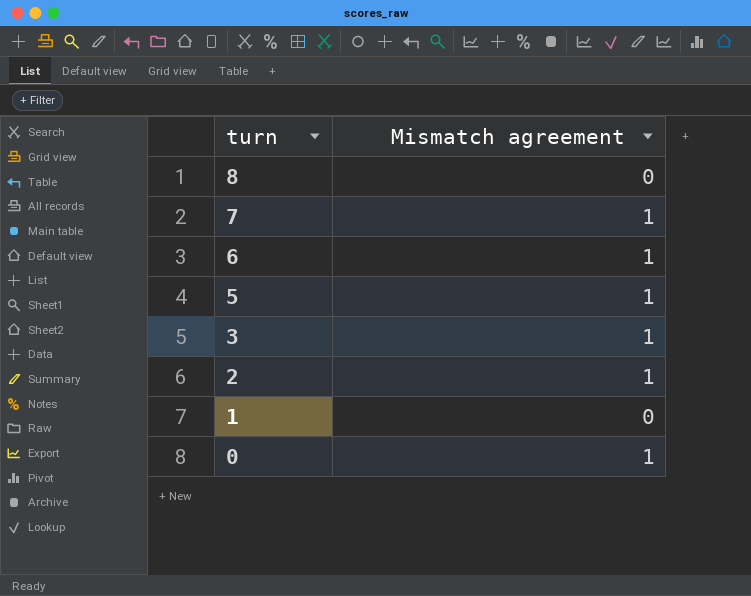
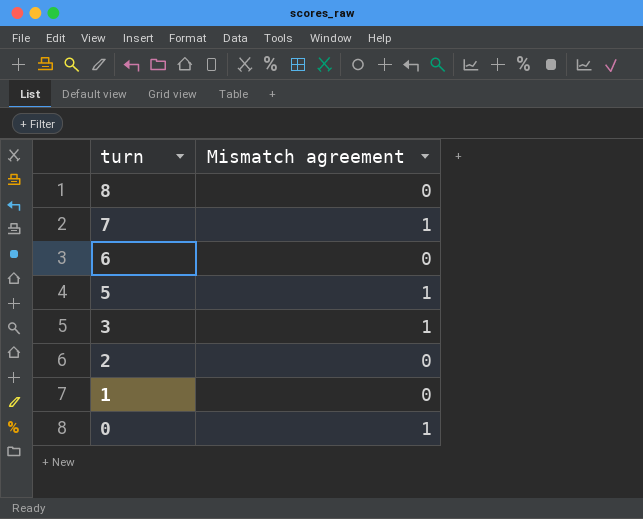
6 | Mismatch agreement: 1 -> 0
2 | Mismatch agreement: 1 -> 0

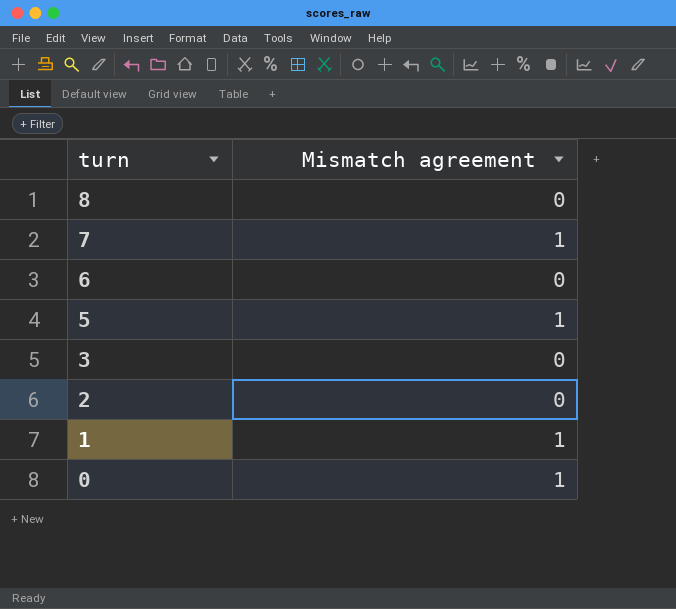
3 | Mismatch agreement: 1 -> 0
1 | Mismatch agreement: 0 -> 1

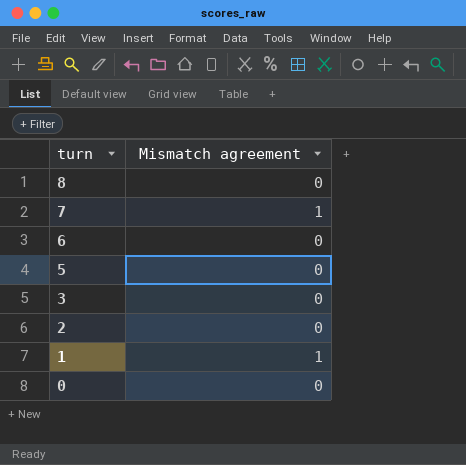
5 | Mismatch agreement: 1 -> 0
0 | Mismatch agreement: 1 -> 0

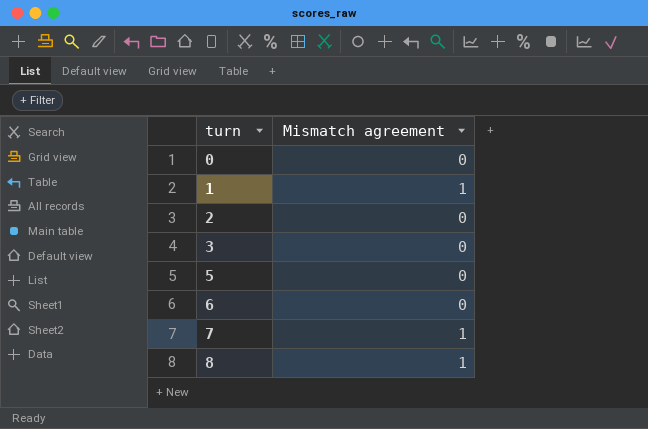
row order: turn descending -> turn ascending
8 | Mismatch agreement: 0 -> 1

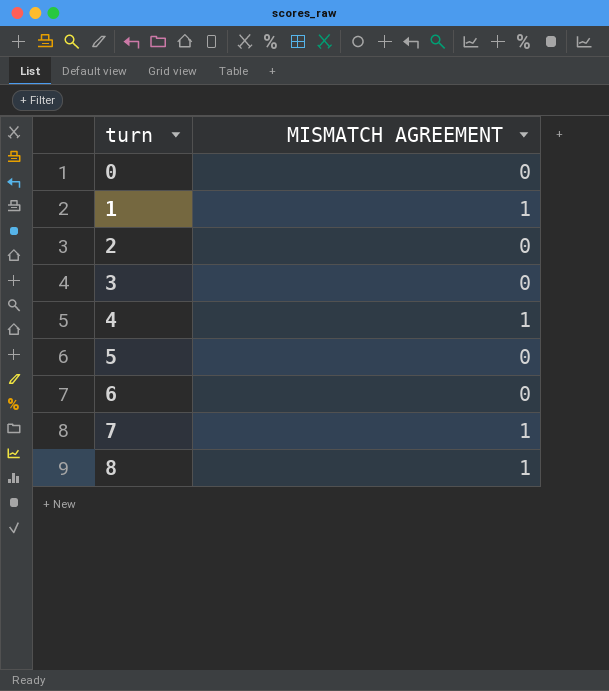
column name: Mismatch agreement -> MISMATCH AGREEMENT
row 4: none -> 1

